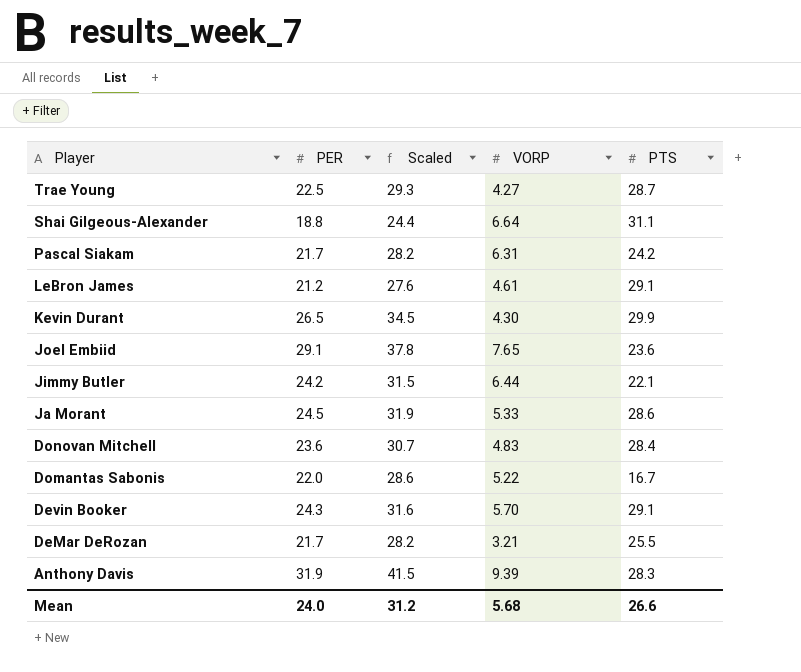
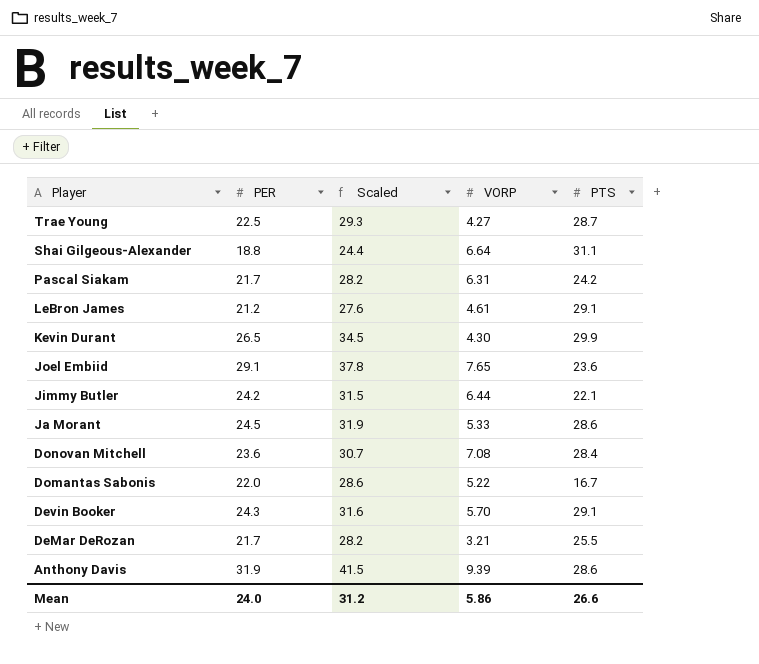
Donovan Mitchell | VORP: 4.83 -> 7.08
Anthony Davis | PTS: 28.3 -> 28.6
Mean | VORP: 5.68 -> 5.86

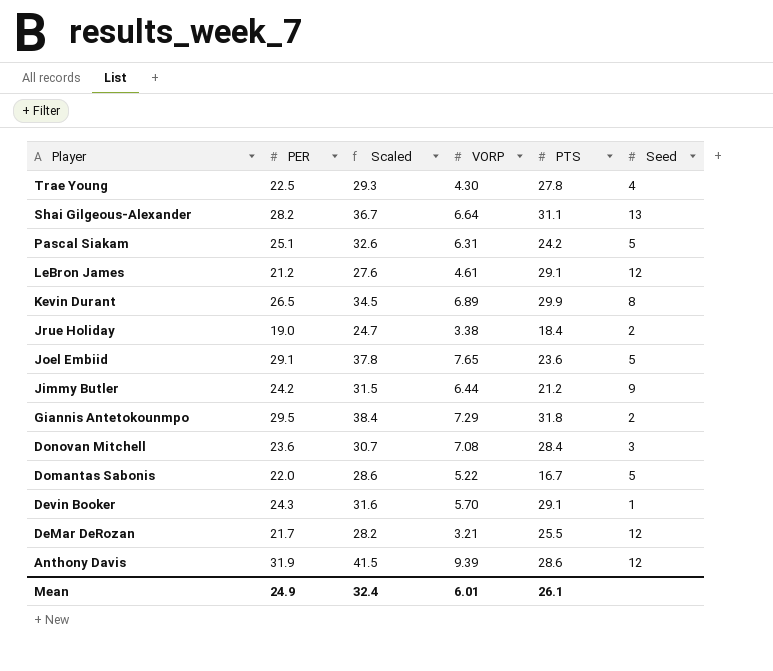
column Seed | position: none -> 6
row Ja Morant: 24.5 | 31.9 | 5.33 | 28.6 -> none
Trae Young | VORP: 4.27 -> 4.30
Trae Young | PTS: 28.7 -> 27.8
Shai Gilgeous-Alexander | PER: 18.8 -> 28.2
Shai Gilgeous-Alexander | Scaled: 24.4 -> 36.7
Pascal Siakam | PER: 21.7 -> 25.1
Pascal Siakam | Scaled: 28.2 -> 32.6
Kevin Durant | VORP: 4.30 -> 6.89
row Jrue Holiday: none -> 19.0 | 24.7 | 3.38 | 18.4 | 2
Jimmy Butler | PTS: 22.1 -> 21.2
row Giannis Antetokounmpo: none -> 29.5 | 38.4 | 7.29 | 31.8 | 2
Mean | PER: 24.0 -> 24.9
Mean | Scaled: 31.2 -> 32.4
Mean | VORP: 5.86 -> 6.01
Mean | PTS: 26.6 -> 26.1

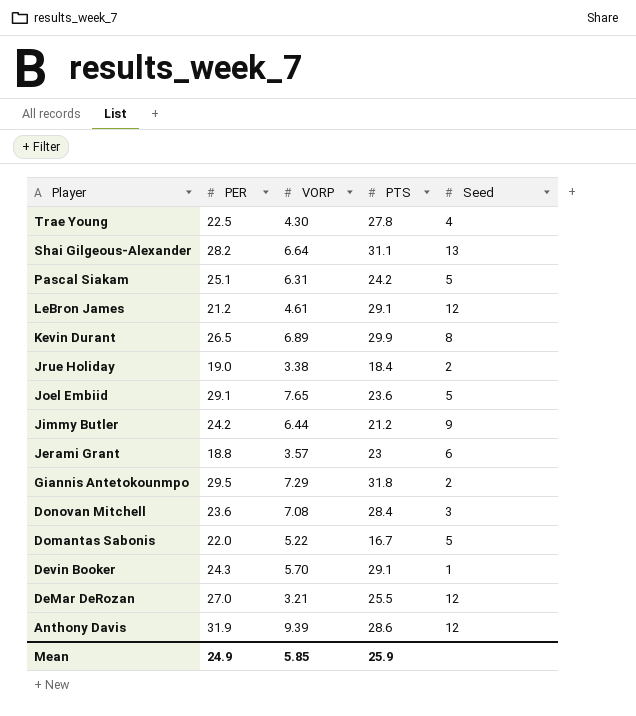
column Scaled | formula: [PER] * 1.3 -> none
row Jerami Grant: none -> 18.8 | 3.57 | 23 | 6
DeMar DeRozan | PER: 21.7 -> 27.0
Mean | VORP: 6.01 -> 5.85
Mean | PTS: 26.1 -> 25.9

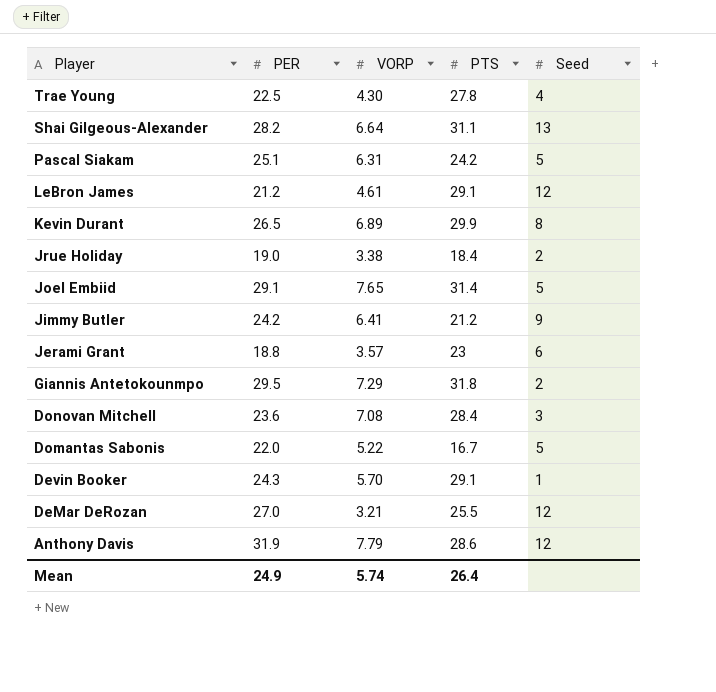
Joel Embiid | PTS: 23.6 -> 31.4
Jimmy Butler | VORP: 6.44 -> 6.41
Anthony Davis | VORP: 9.39 -> 7.79
Mean | VORP: 5.85 -> 5.74
Mean | PTS: 25.9 -> 26.4

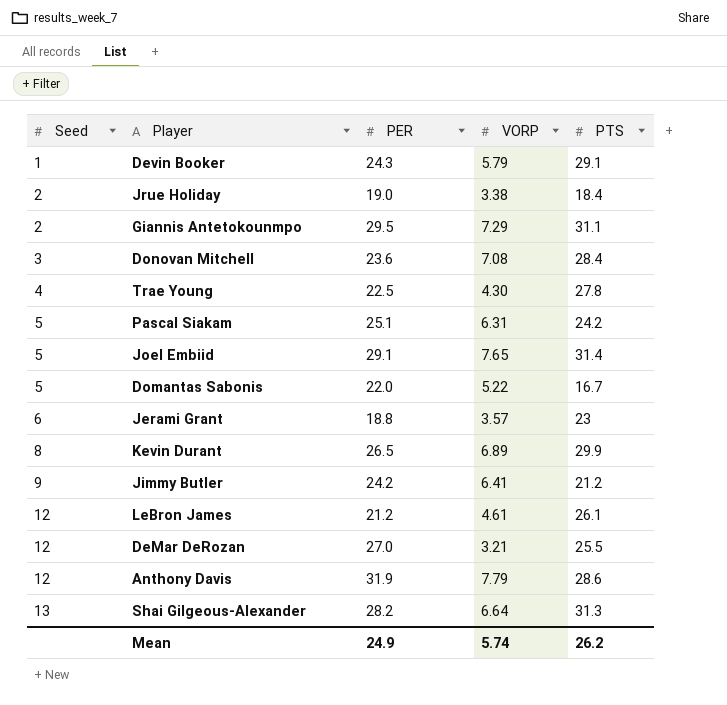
row order: Player descending -> Seed ascending
column Seed | position: 5 -> 1
Devin Booker | VORP: 5.70 -> 5.79
Giannis Antetokounmpo | PTS: 31.8 -> 31.1
LeBron James | PTS: 29.1 -> 26.1
Shai Gilgeous-Alexander | PTS: 31.1 -> 31.3
Mean | PTS: 26.4 -> 26.2

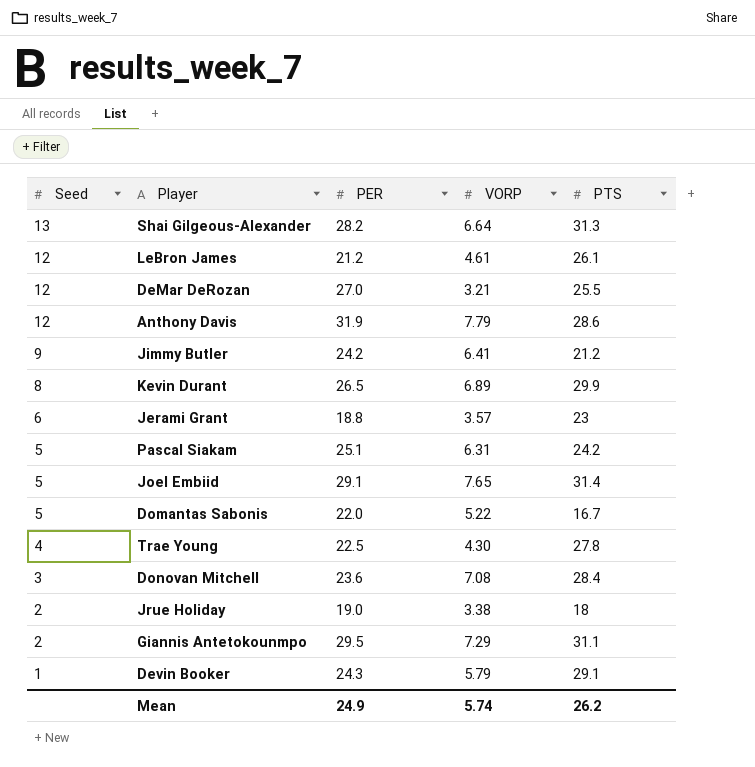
row order: Seed ascending -> Seed descending
Jrue Holiday | PTS: 18.4 -> 18

